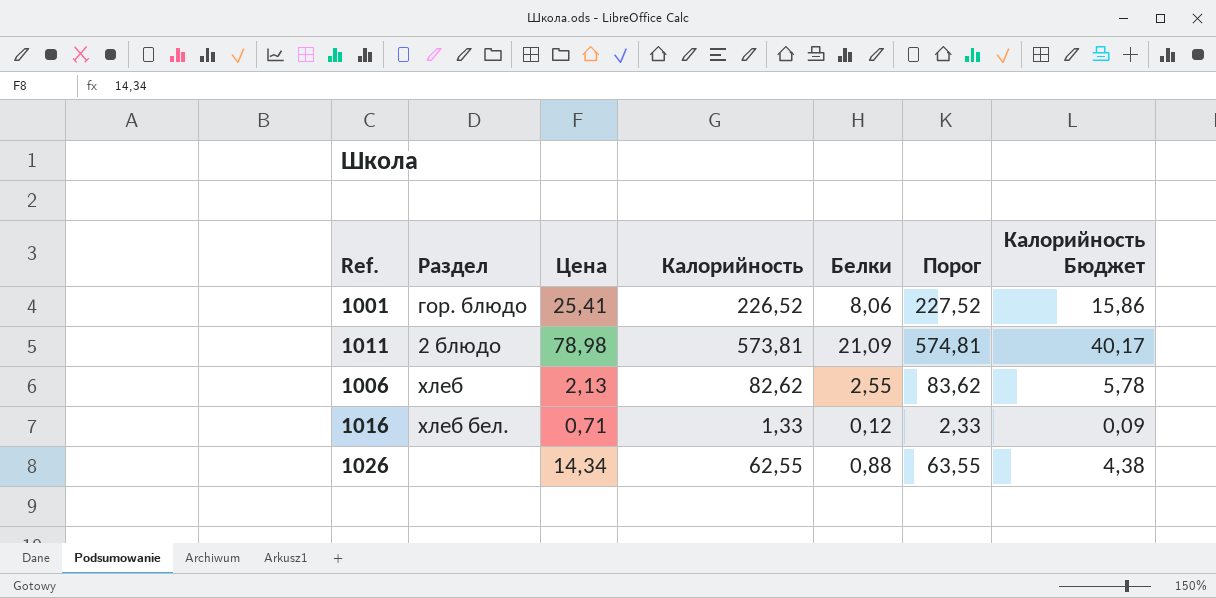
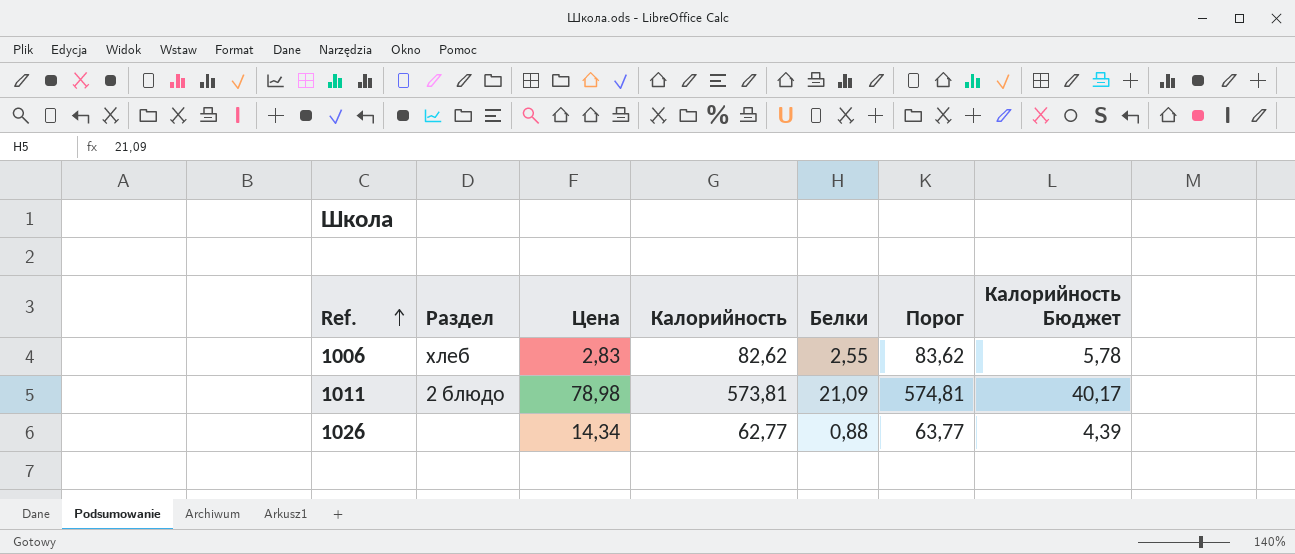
row order: none -> Ref. ascending
row 1001: гор. блюдо | 25,41 | 226,52 | 8,06 | 227,52 | 15,86 -> none
row 1016: хлеб бел. | 0,71 | 1,33 | 0,12 | 2,33 | 0,09 -> none
1006 | Цена: 2,13 -> 2,83
1026 | Калорийность: 62,55 -> 62,77
1026 | Порог: 63,55 -> 63,77
1026 | Калорийность Бюджет: 4,38 -> 4,39

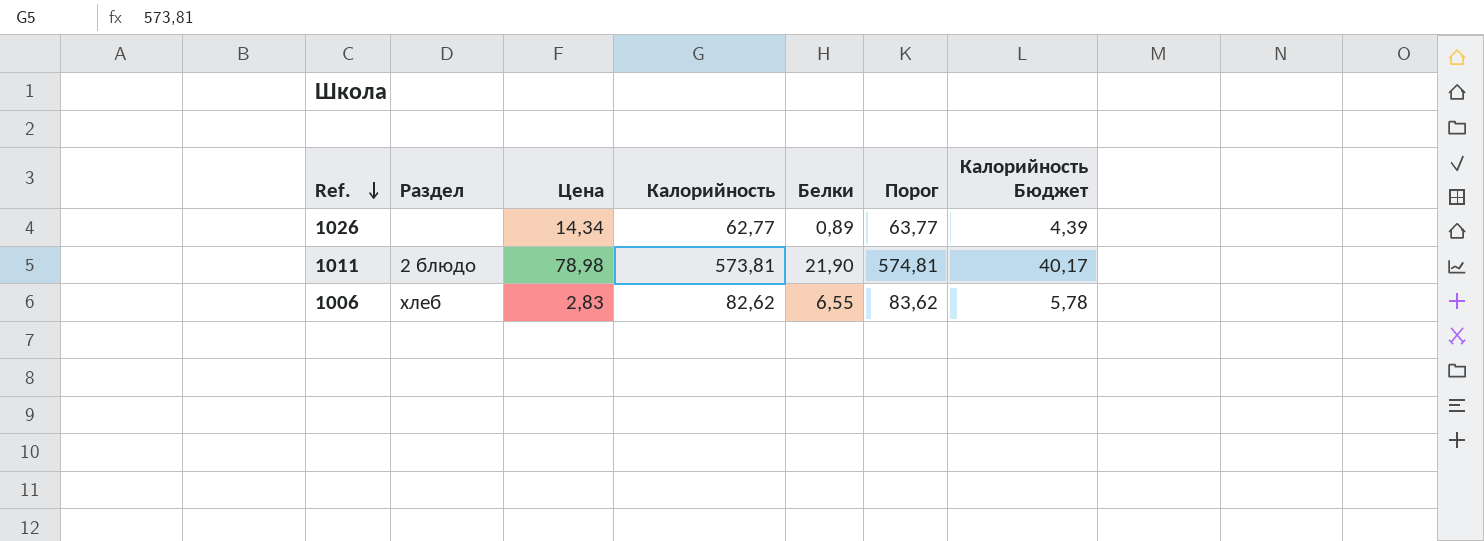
row order: Ref. ascending -> Ref. descending
1026 | Белки: 0,88 -> 0,89
1011 | Белки: 21,09 -> 21,90
1006 | Белки: 2,55 -> 6,55

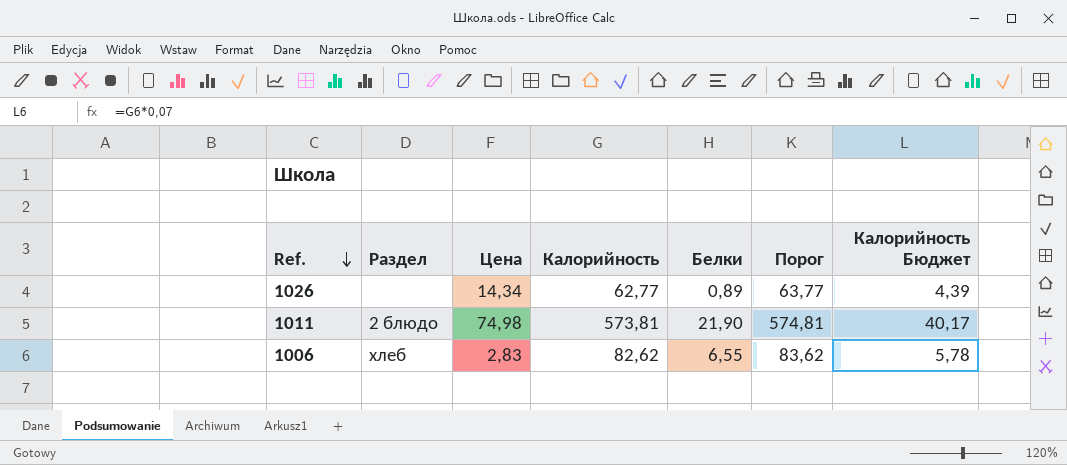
1011 | Цена: 78,98 -> 74,98

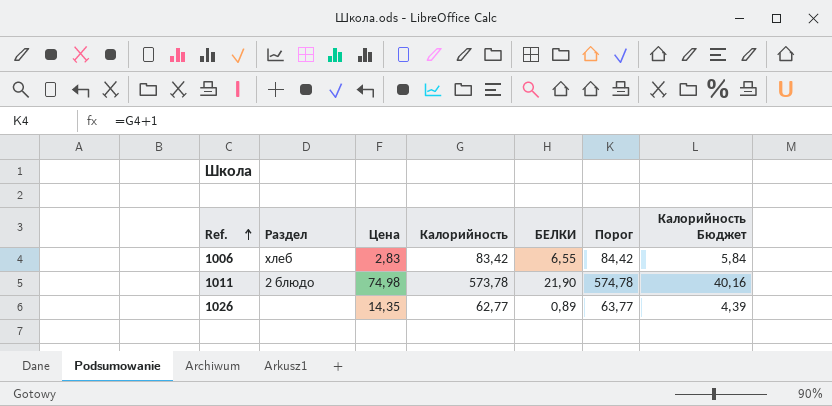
row order: Ref. descending -> Ref. ascending
column name: Белки -> БЕЛКИ
1006 | Калорийность: 82,62 -> 83,42
1006 | Порог: 83,62 -> 84,42
1006 | Калорийность Бюджет: 5,78 -> 5,84
1011 | Калорийность: 573,81 -> 573,78
1011 | Порог: 574,81 -> 574,78
1011 | Калорийность Бюджет: 40,17 -> 40,16
1026 | Цена: 14,34 -> 14,35

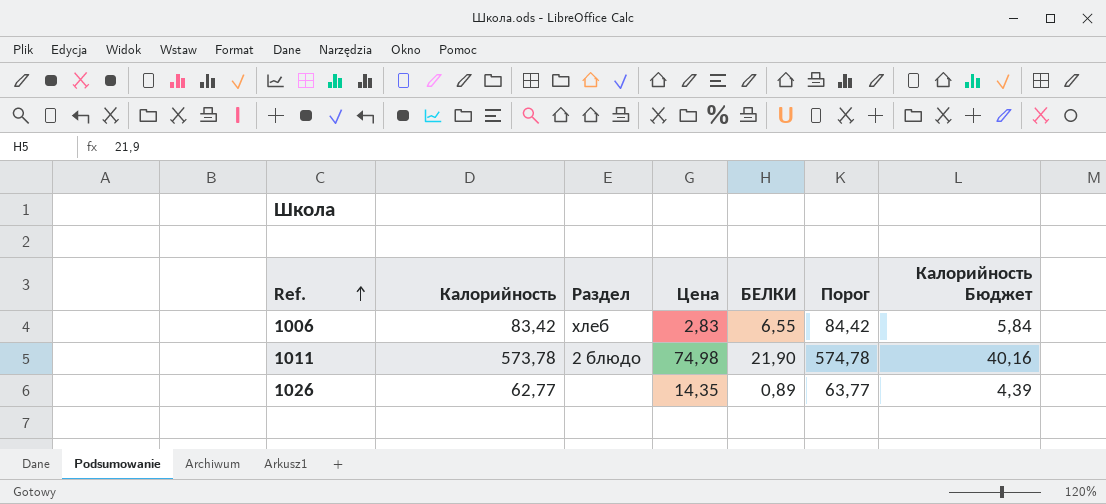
column Калорийность | position: 4 -> 2

